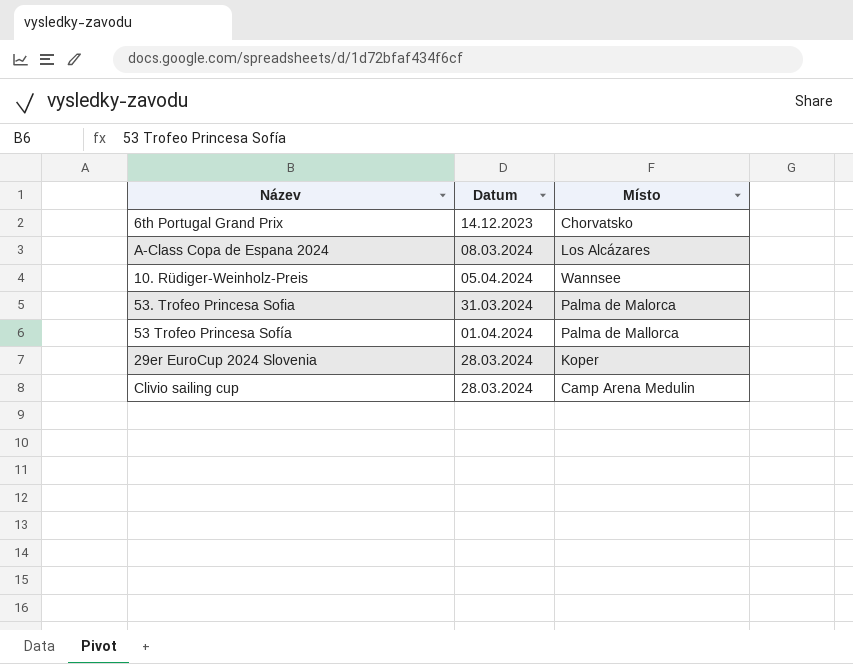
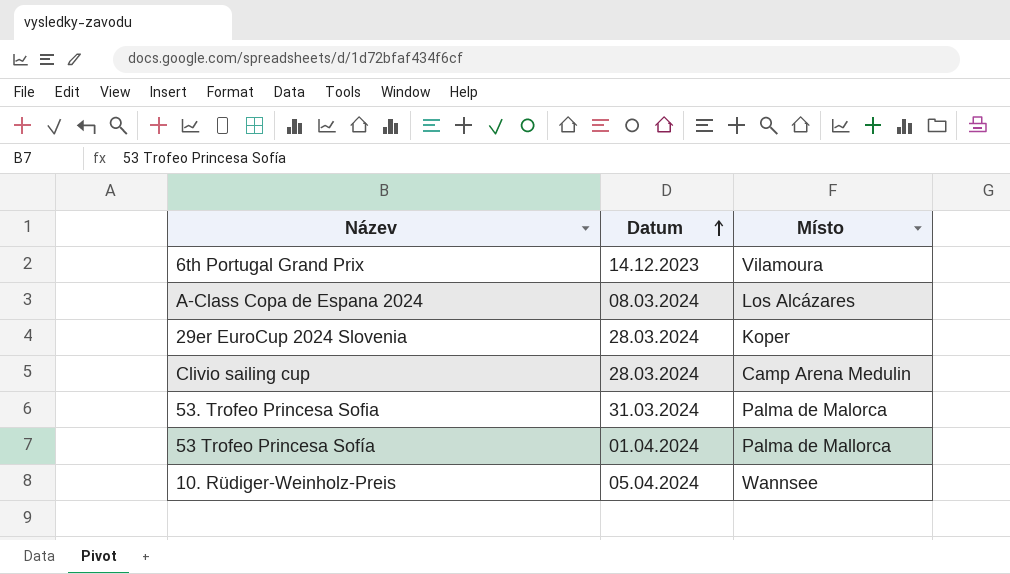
row order: none -> Datum ascending
6th Portugal Grand Prix | Místo: Chorvatsko -> Vilamoura

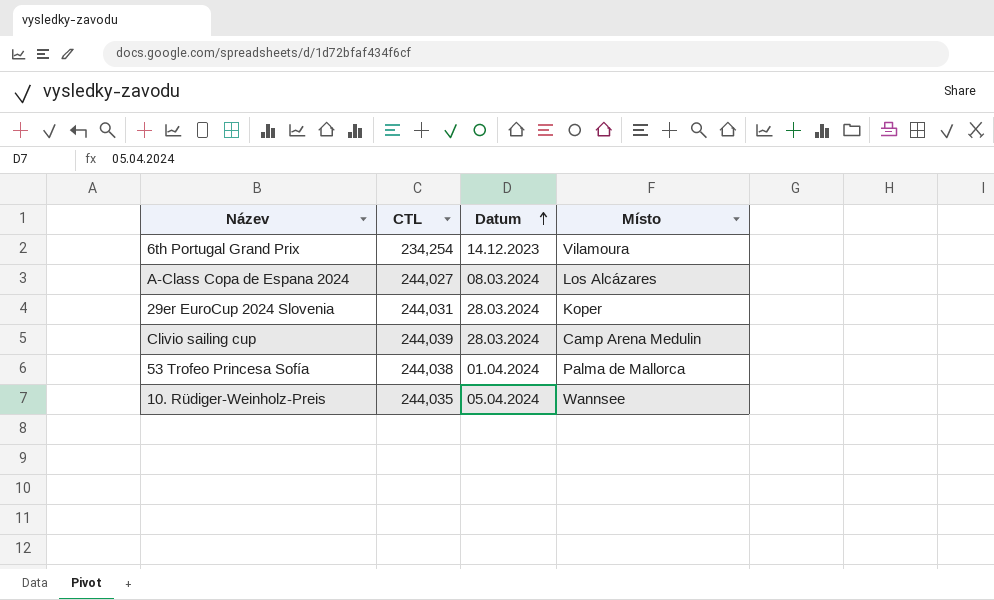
column CTL | position: none -> 2
row 53. Trofeo Princesa Sofia: 31.03.2024 | Palma de Malorca -> none

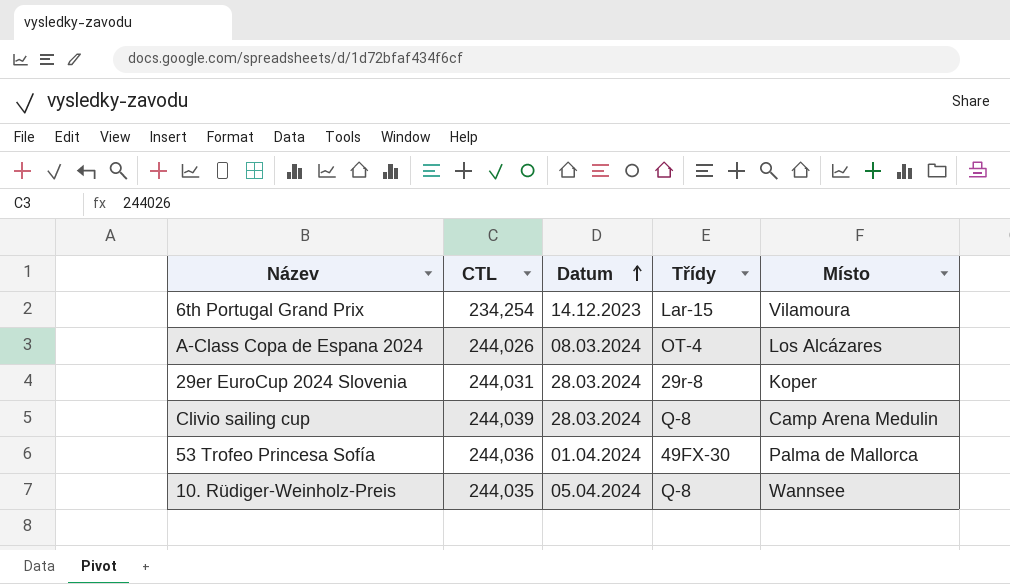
column Třídy | position: none -> 4
A-Class Copa de Espana 2024 | CTL: 244,027 -> 244,026
53 Trofeo Princesa Sofía | CTL: 244,038 -> 244,036

